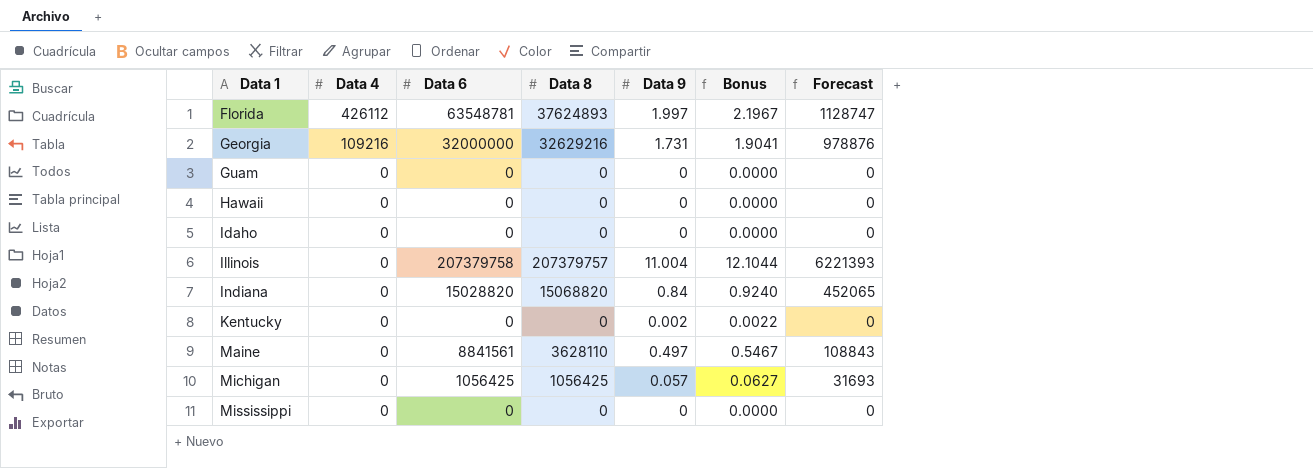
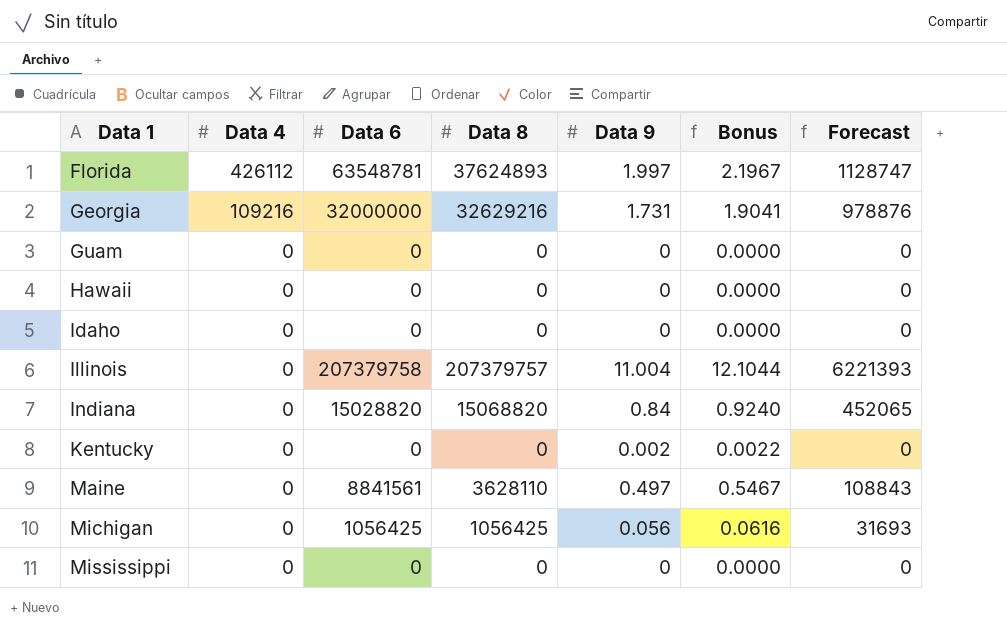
Michigan | Data 9: 0.057 -> 0.056
Michigan | Bonus: 0.0627 -> 0.0616

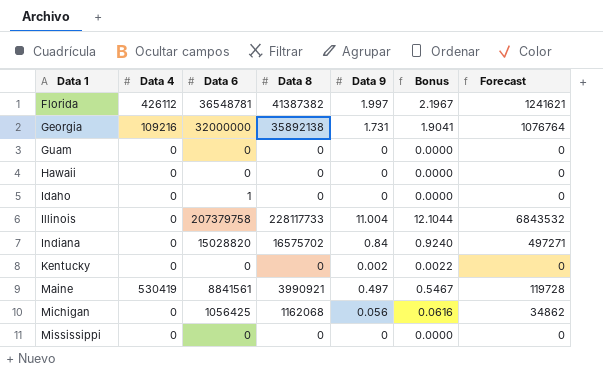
Florida | Data 6: 63548781 -> 36548781
Florida | Data 8: 37624893 -> 41387382
Florida | Forecast: 1128747 -> 1241621
Georgia | Data 8: 32629216 -> 35892138
Georgia | Forecast: 978876 -> 1076764
Idaho | Data 6: 0 -> 1
Illinois | Data 8: 207379757 -> 228117733
Illinois | Forecast: 6221393 -> 6843532
Indiana | Data 8: 15068820 -> 16575702
Indiana | Forecast: 452065 -> 497271
Maine | Data 4: 0 -> 530419
Maine | Data 8: 3628110 -> 3990921
Maine | Forecast: 108843 -> 119728
Michigan | Data 8: 1056425 -> 1162068
Michigan | Forecast: 31693 -> 34862

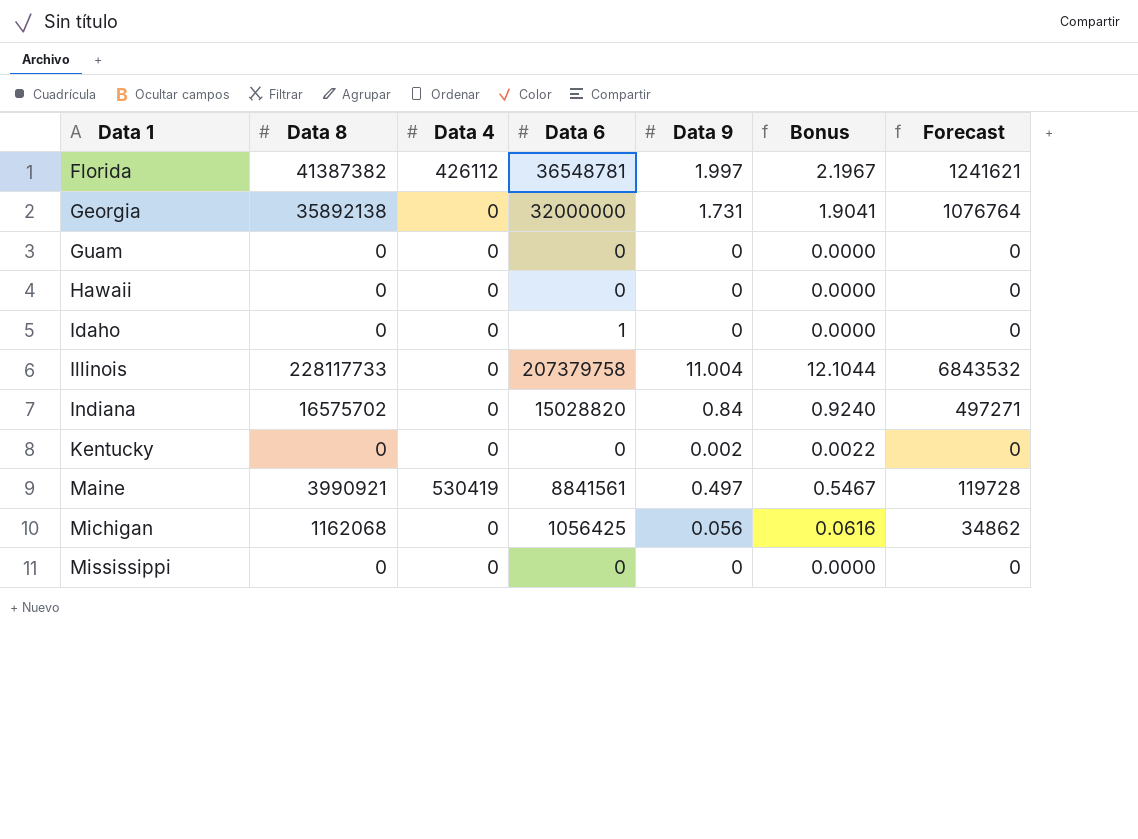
column Data 8 | position: 4 -> 2
Georgia | Data 4: 109216 -> 0

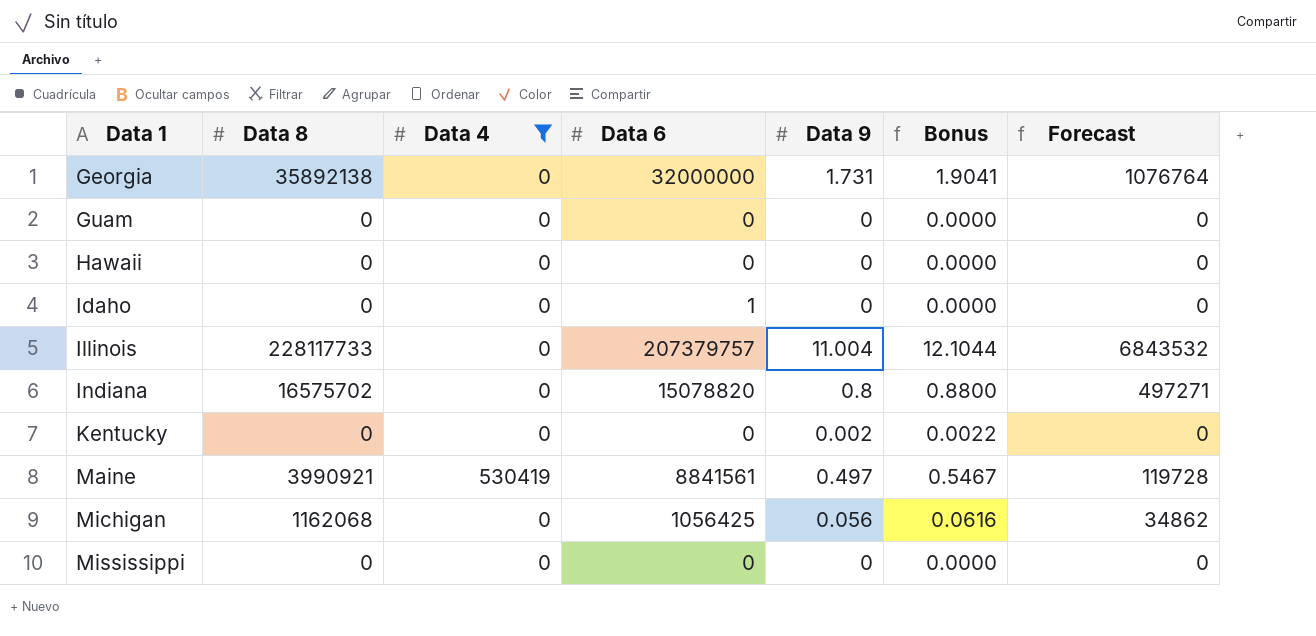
filter: none -> Data 4 != 426112
Illinois | Data 6: 207379758 -> 207379757
Indiana | Data 6: 15028820 -> 15078820
Indiana | Data 9: 0.84 -> 0.8
Indiana | Bonus: 0.9240 -> 0.8800

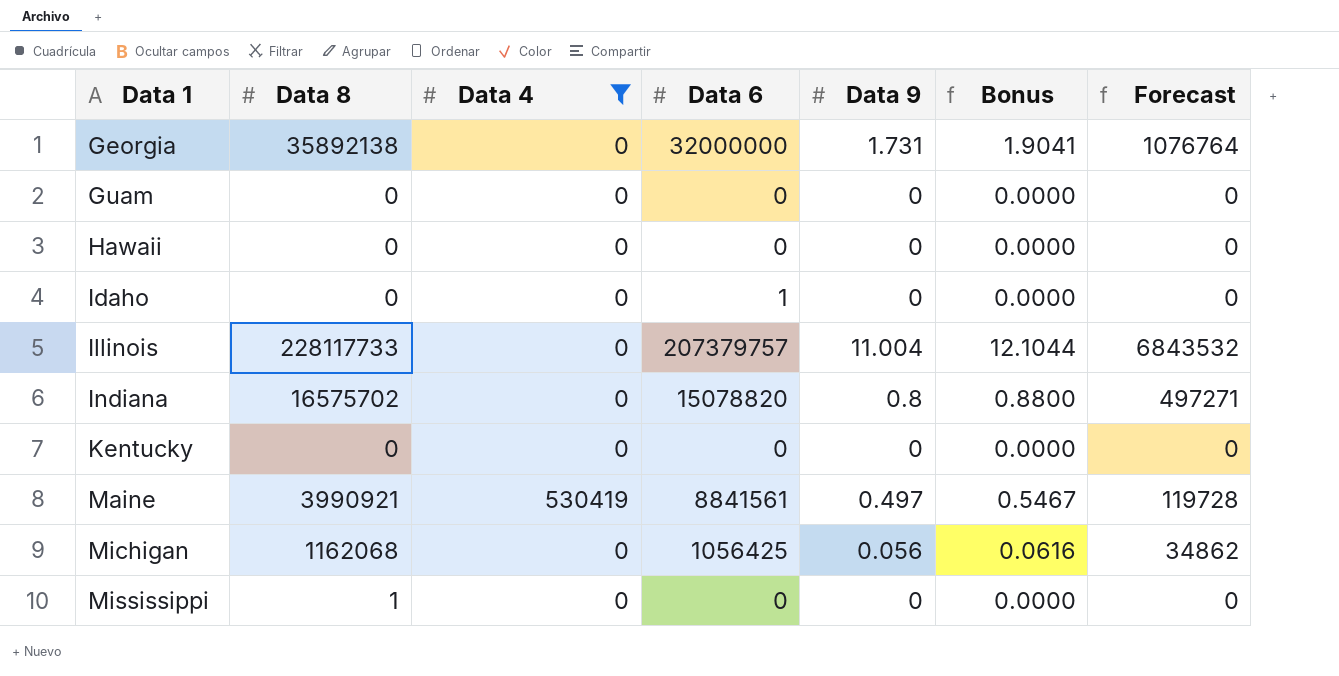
Kentucky | Data 9: 0.002 -> 0
Kentucky | Bonus: 0.0022 -> 0.0000
Mississippi | Data 8: 0 -> 1

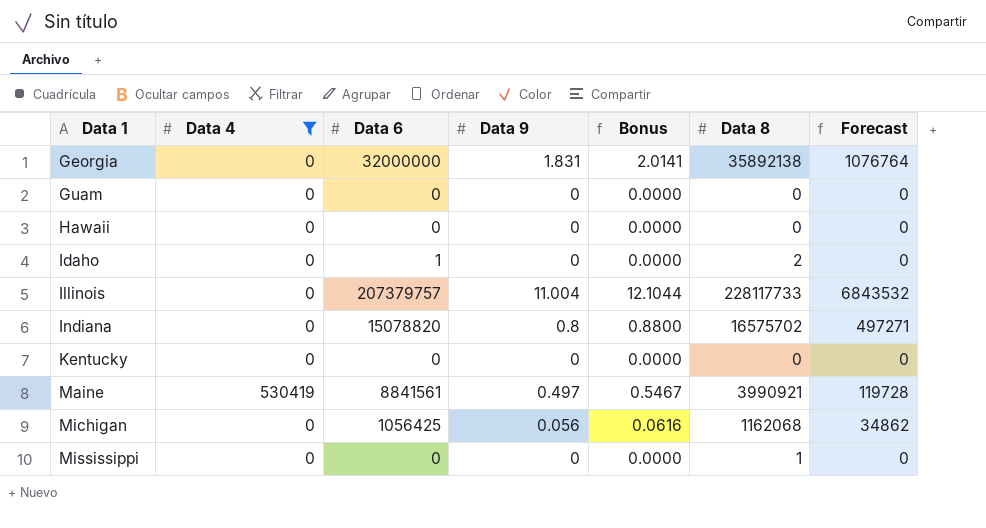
column Data 8 | position: 2 -> 6
Georgia | Data 9: 1.731 -> 1.831
Georgia | Bonus: 1.9041 -> 2.0141
Idaho | Data 8: 0 -> 2

